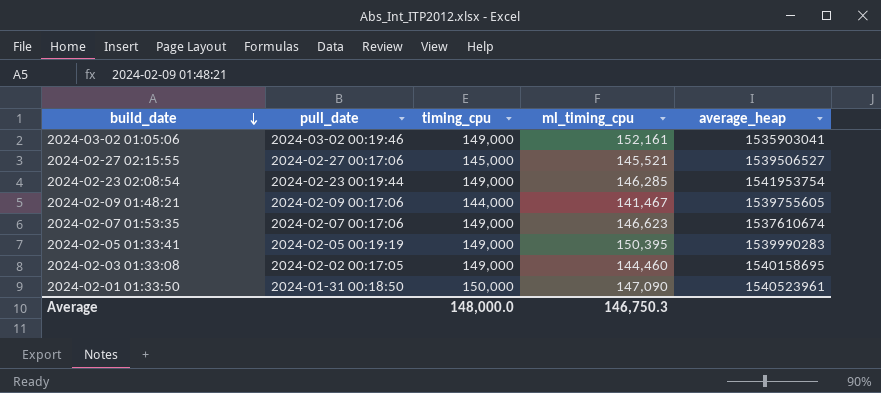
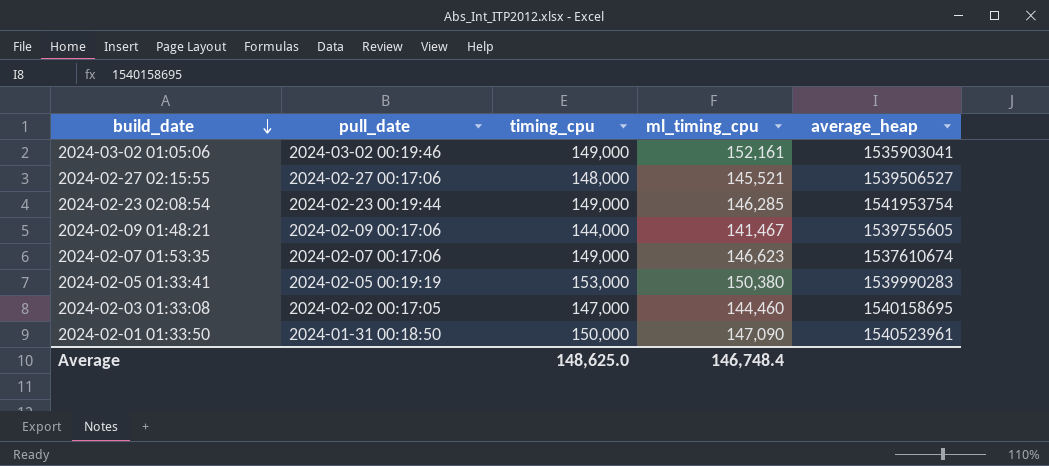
2024-02-27 02:15:55 | timing_cpu: 145,000 -> 148,000
2024-02-05 01:33:41 | timing_cpu: 149,000 -> 153,000
2024-02-05 01:33:41 | ml_timing_cpu: 150,395 -> 150,380
2024-02-03 01:33:08 | timing_cpu: 149,000 -> 147,000
Average | timing_cpu: 148,000.0 -> 148,625.0
Average | ml_timing_cpu: 146,750.3 -> 146,748.4

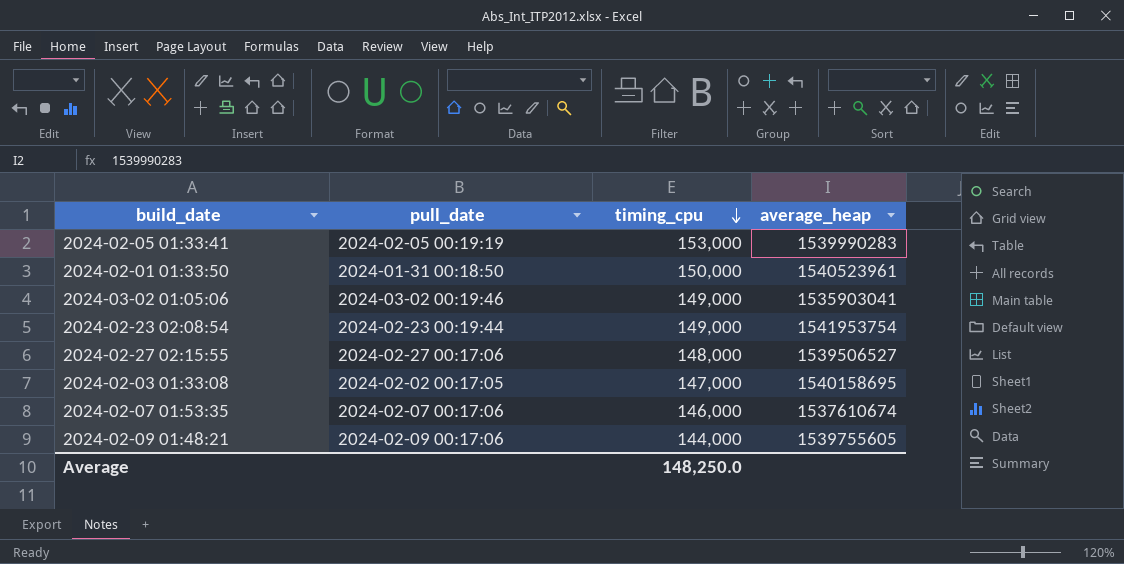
row order: build_date descending -> timing_cpu descending
column ml_timing_cpu | position: 4 -> none
2024-02-07 01:53:35 | timing_cpu: 149,000 -> 146,000
Average | timing_cpu: 148,625.0 -> 148,250.0

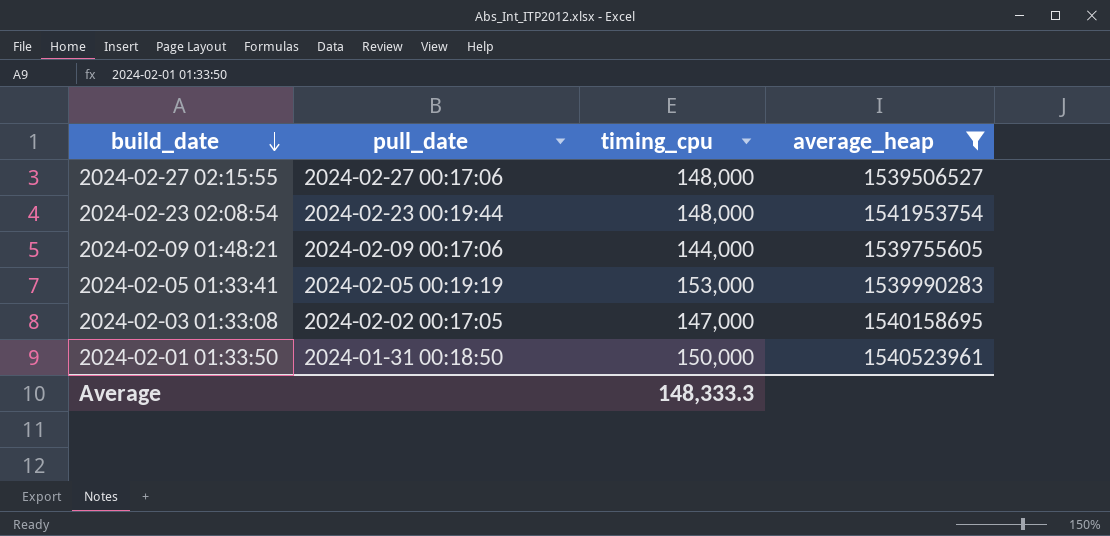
filter: none -> average_heap >= 1539506527
row order: timing_cpu descending -> build_date descending
2024-02-23 02:08:54 | timing_cpu: 149,000 -> 148,000
Average | timing_cpu: 148,250.0 -> 148,333.3

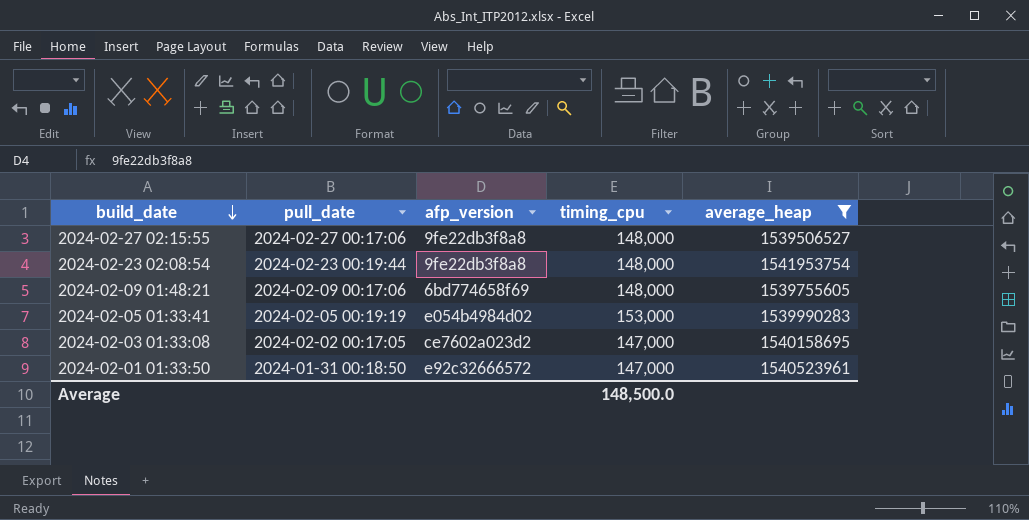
column afp_version | position: none -> 3
2024-02-09 01:48:21 | timing_cpu: 144,000 -> 148,000
2024-02-01 01:33:50 | timing_cpu: 150,000 -> 147,000
Average | timing_cpu: 148,333.3 -> 148,500.0

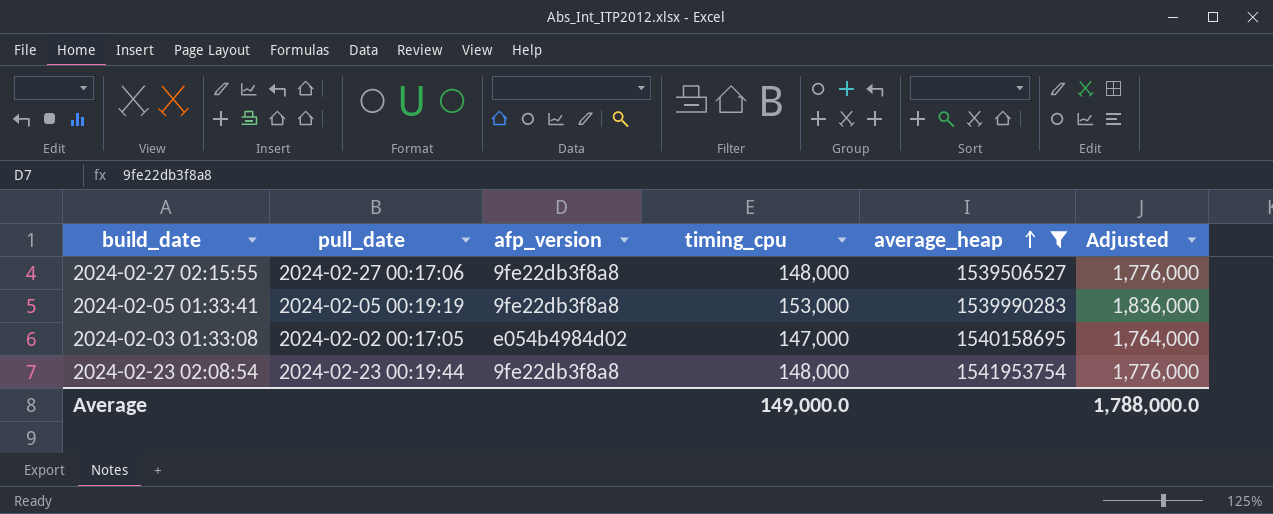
row order: build_date descending -> average_heap ascending
column Adjusted | formula: none -> [timing_cpu] * 12
row 2024-02-09 01:48:21: 2024-02-09 00:17:06 | 6bd774658f69 | 148,000 | 1539755605 -> none
row 2024-02-01 01:33:50: 2024-01-31 00:18:50 | e92c32666572 | 147,000 | 1540523961 -> none
2024-02-05 01:33:41 | afp_version: e054b4984d02 -> 9fe22db3f8a8
2024-02-03 01:33:08 | afp_version: ce7602a023d2 -> e054b4984d02
Average | timing_cpu: 148,500.0 -> 149,000.0

